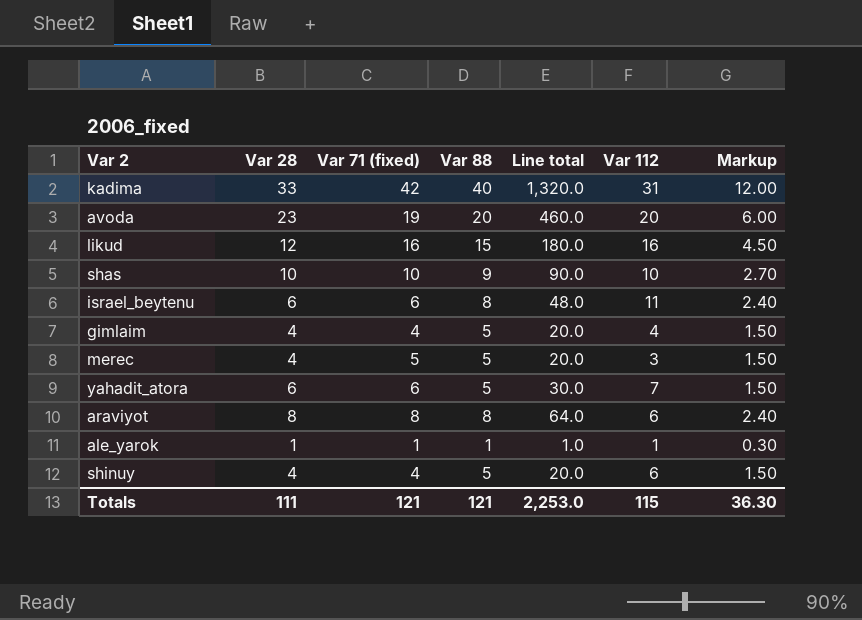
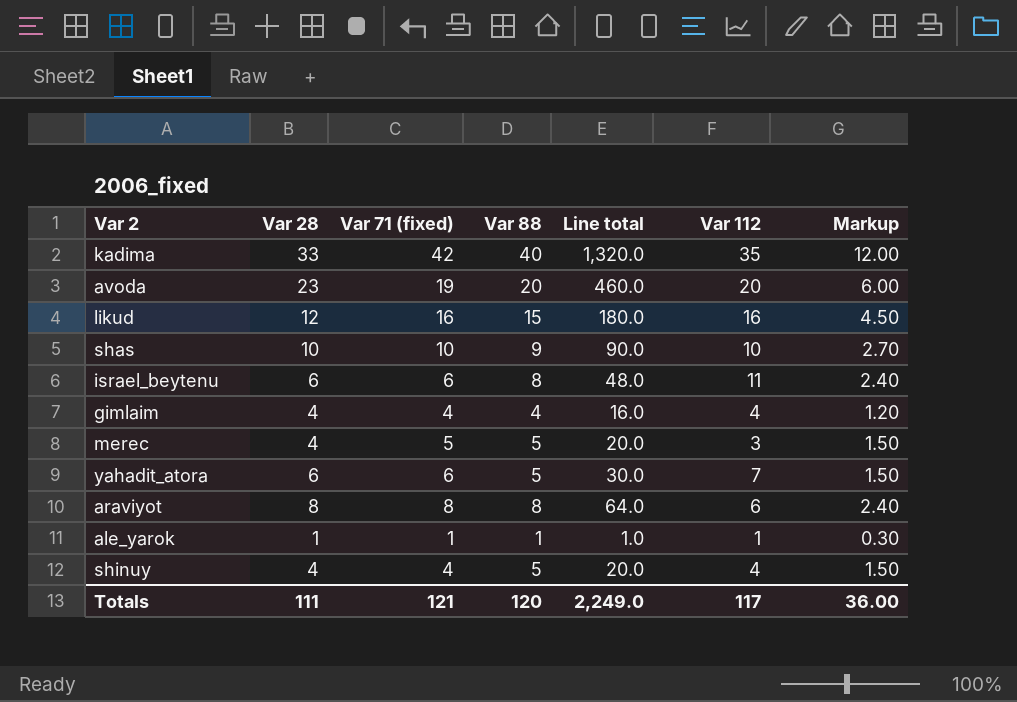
kadima | Var 112: 31 -> 35
gimlaim | Var 88: 5 -> 4
gimlaim | Line total: 20.0 -> 16.0
gimlaim | Markup: 1.50 -> 1.20
shinuy | Var 112: 6 -> 4
Totals | Var 88: 121 -> 120
Totals | Line total: 2,253.0 -> 2,249.0
Totals | Var 112: 115 -> 117
Totals | Markup: 36.30 -> 36.00

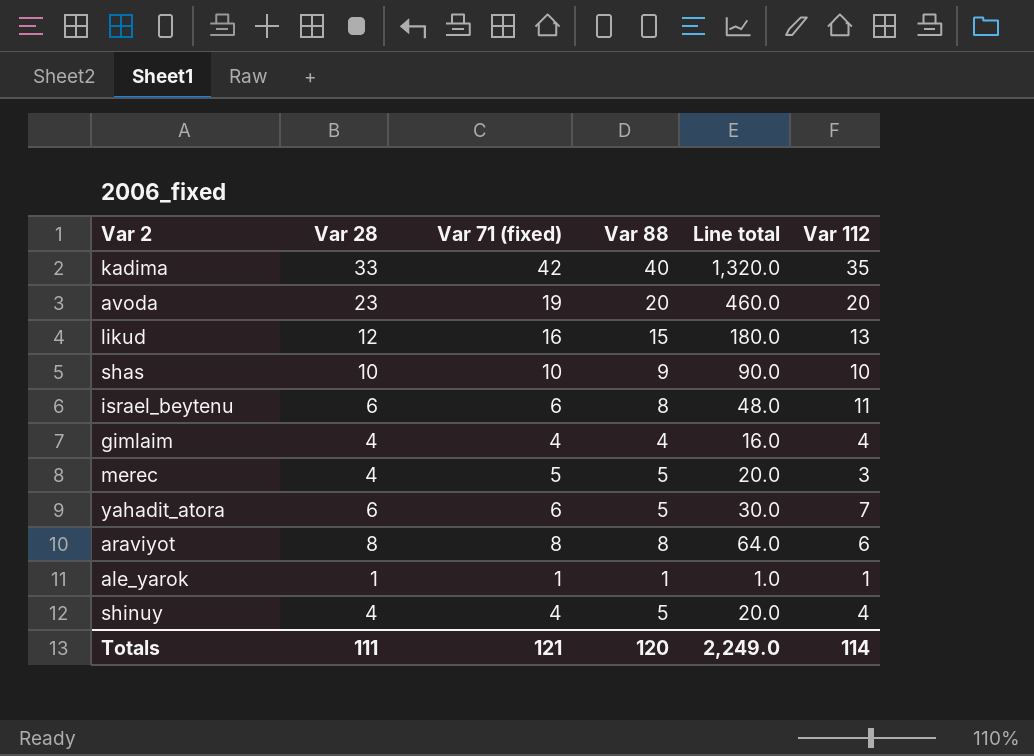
column Markup | formula: [Var 88] * 0.3 -> none
likud | Var 112: 16 -> 13
Totals | Var 112: 117 -> 114

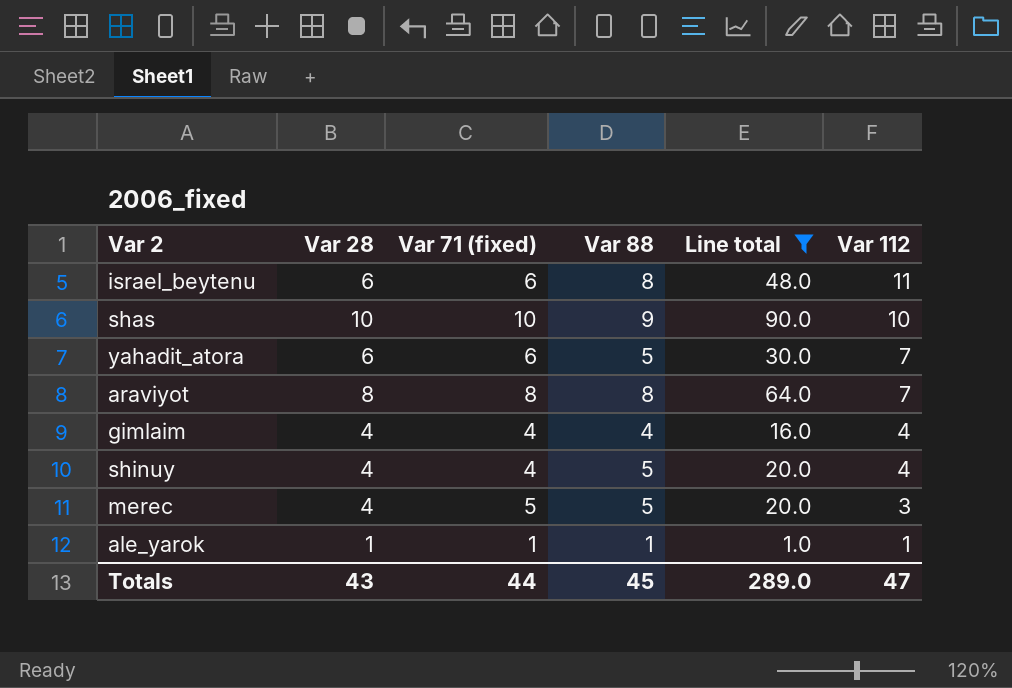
filter: none -> Line total <= 90.0
row order: none -> Var 112 descending
araviyot | Var 112: 6 -> 7
Totals | Var 28: 111 -> 43
Totals | Var 71 (fixed): 121 -> 44
Totals | Var 88: 120 -> 45
Totals | Line total: 2,249.0 -> 289.0
Totals | Var 112: 114 -> 47

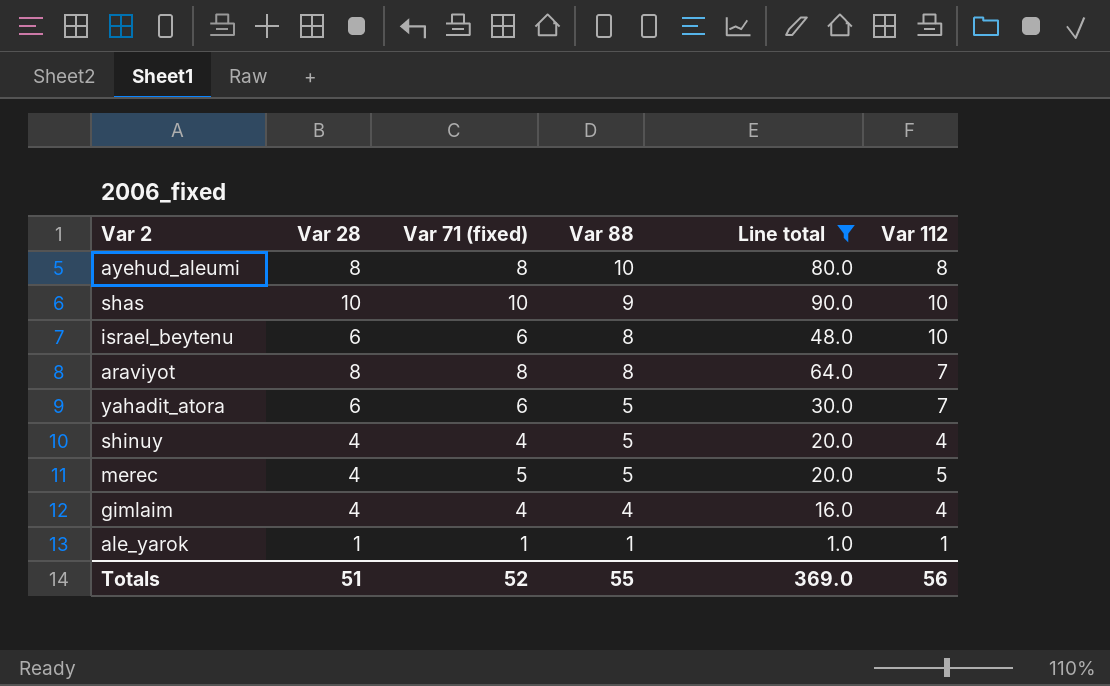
row order: Var 112 descending -> Var 88 descending
row ayehud_aleumi: none -> 8 | 8 | 10 | 80.0 | 8
israel_beytenu | Var 112: 11 -> 10
merec | Var 112: 3 -> 5
Totals | Var 28: 43 -> 51
Totals | Var 71 (fixed): 44 -> 52
Totals | Var 88: 45 -> 55
Totals | Line total: 289.0 -> 369.0
Totals | Var 112: 47 -> 56

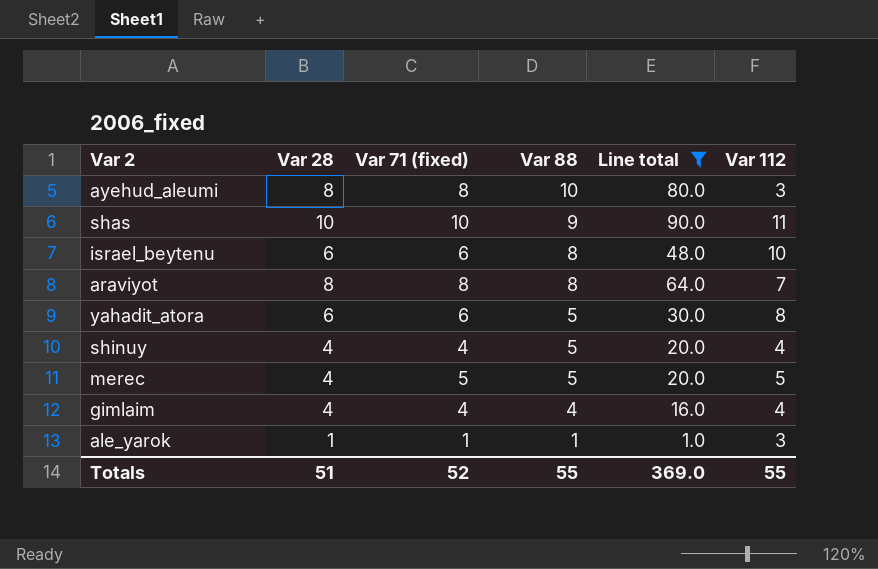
ayehud_aleumi | Var 112: 8 -> 3
shas | Var 112: 10 -> 11
yahadit_atora | Var 112: 7 -> 8
ale_yarok | Var 112: 1 -> 3
Totals | Var 112: 56 -> 55

